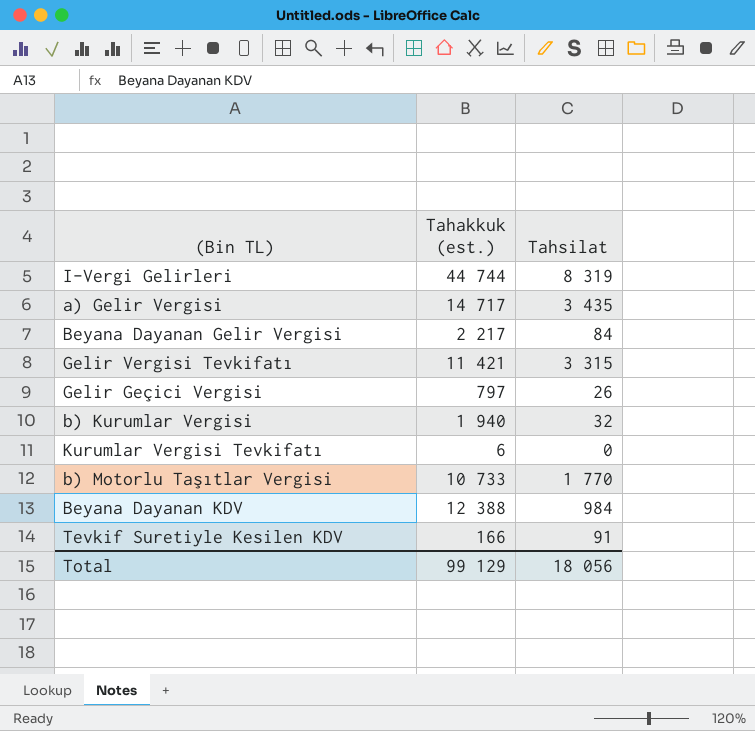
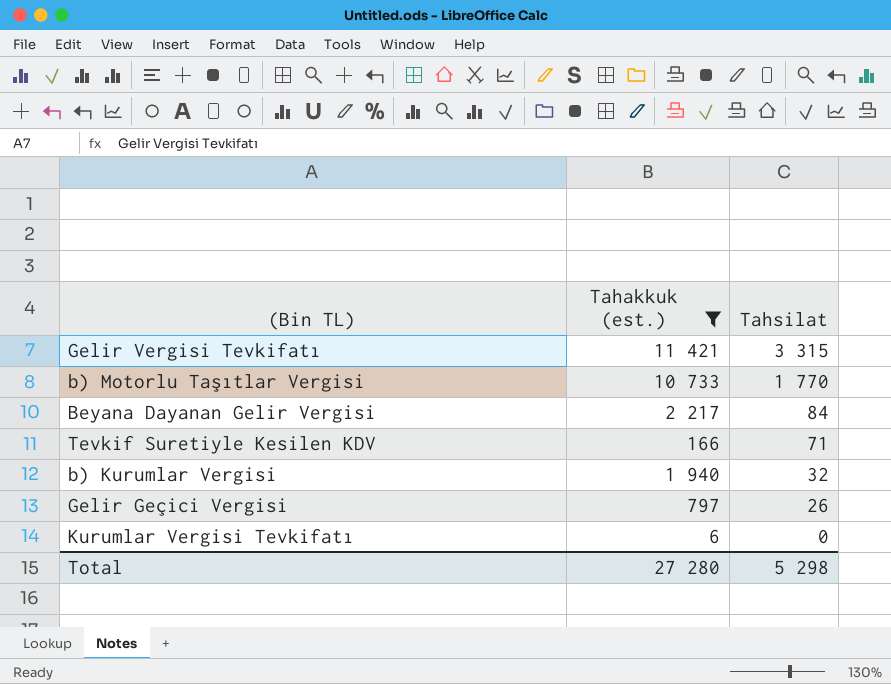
filter: none -> Tahakkuk (est.) <= 11 421
row order: none -> Tahsilat descending
Tevkif Suretiyle Kesilen KDV | Tahsilat: 91 -> 71
Total | Tahakkuk (est.): 99 129 -> 27 280
Total | Tahsilat: 18 056 -> 5 298

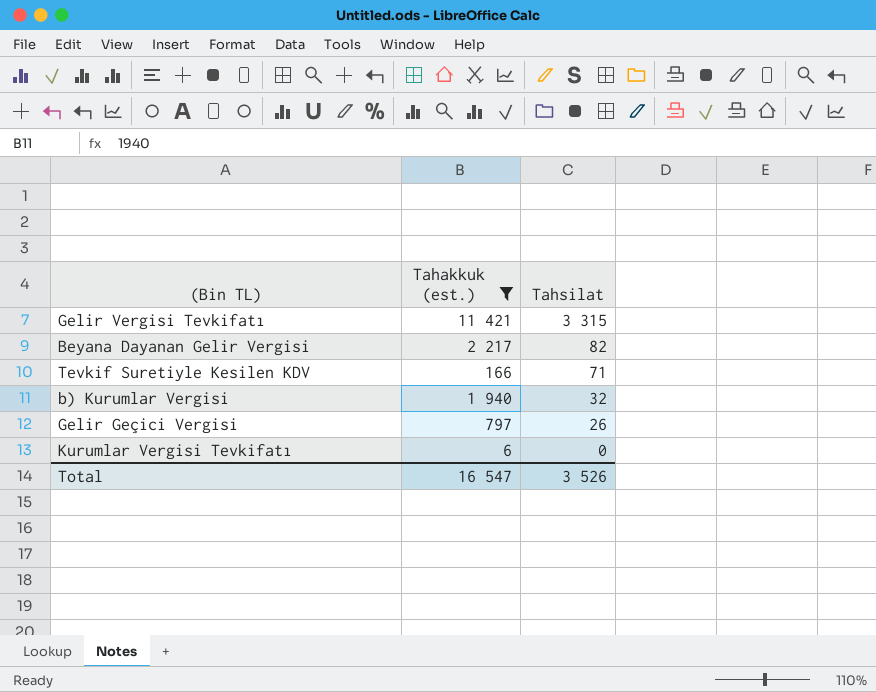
row b) Motorlu Taşıtlar Vergisi: 10 733 | 1 770 -> none
Beyana Dayanan Gelir Vergisi | Tahsilat: 84 -> 82
Total | Tahakkuk (est.): 27 280 -> 16 547
Total | Tahsilat: 5 298 -> 3 526

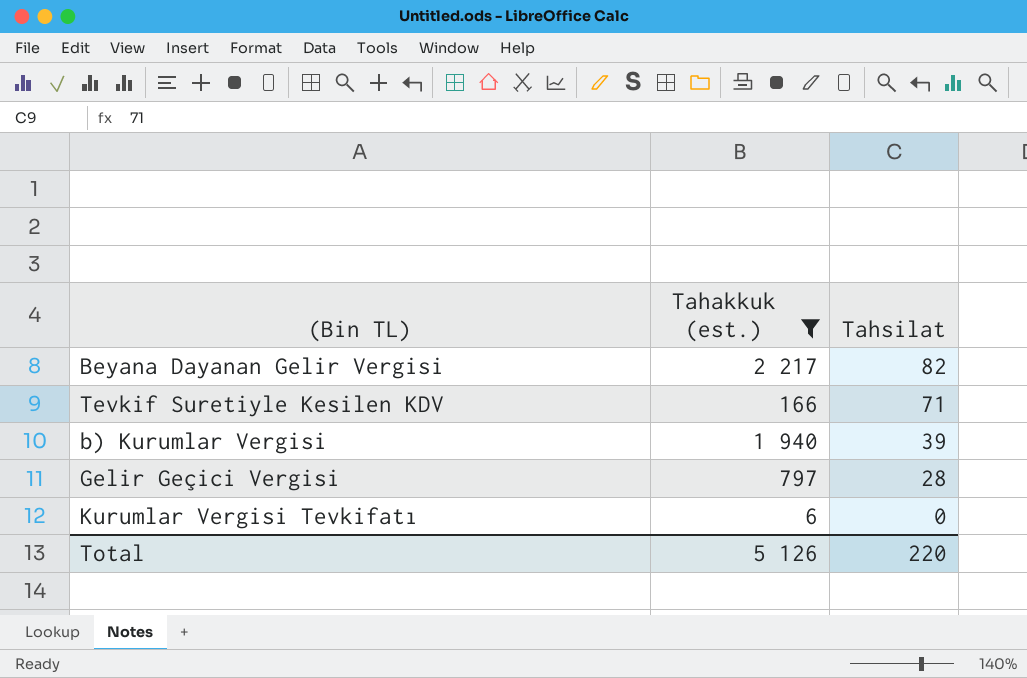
row Gelir Vergisi Tevkifatı: 11 421 | 3 315 -> none
b) Kurumlar Vergisi | Tahsilat: 32 -> 39
Gelir Geçici Vergisi | Tahsilat: 26 -> 28
Total | Tahakkuk (est.): 16 547 -> 5 126
Total | Tahsilat: 3 526 -> 220

